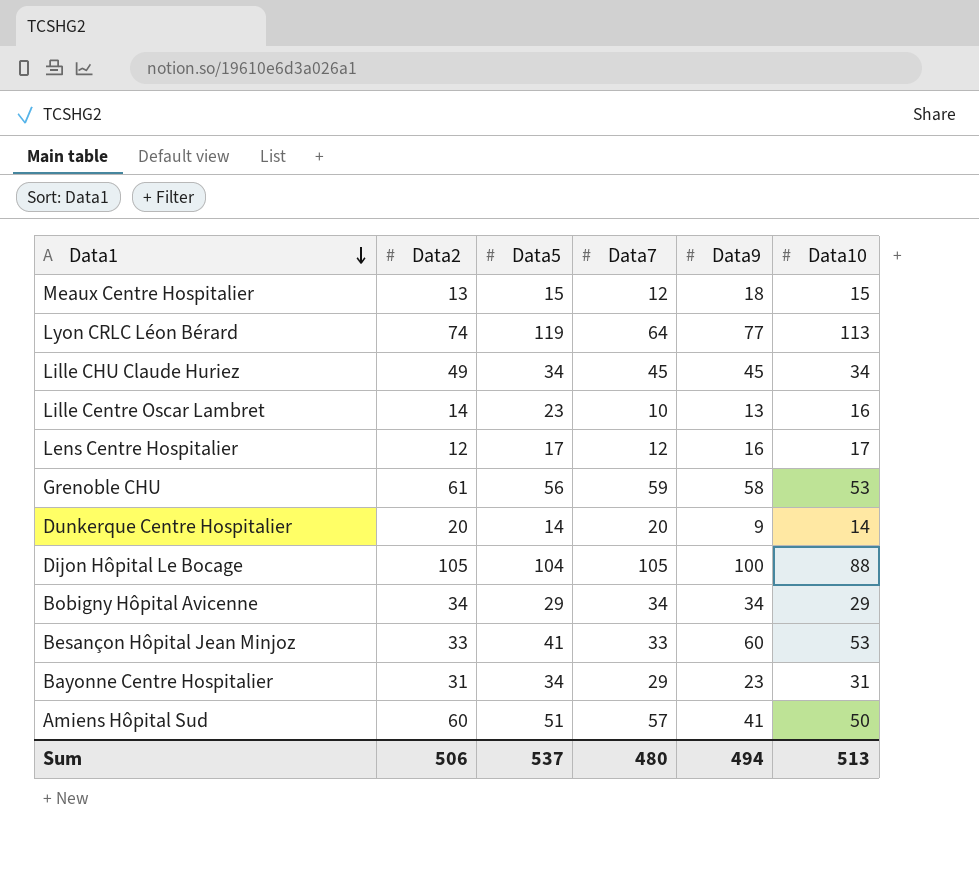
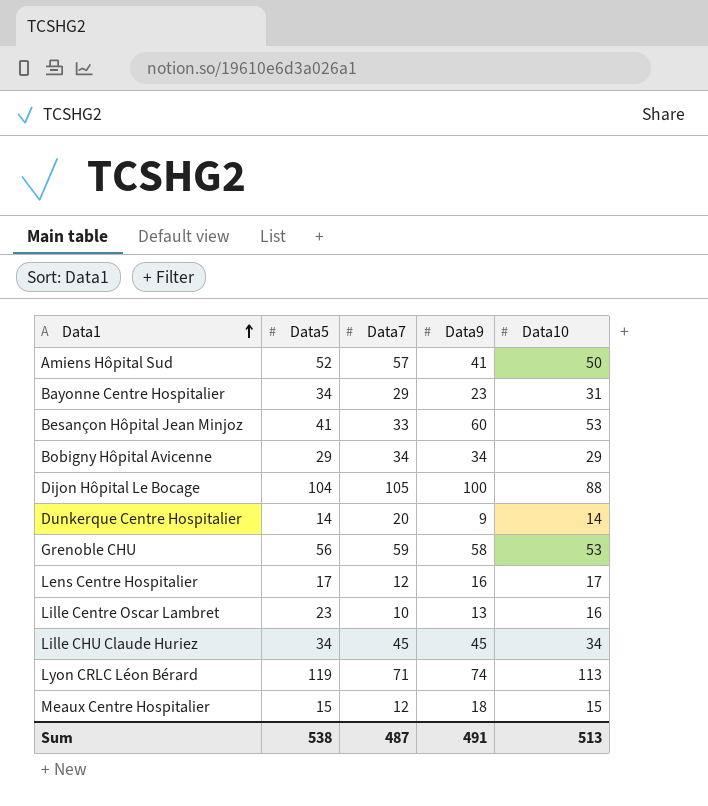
row order: Data1 descending -> Data1 ascending
column Data2 | position: 2 -> none
Amiens Hôpital Sud | Data5: 51 -> 52
Lyon CRLC Léon Bérard | Data7: 64 -> 71
Lyon CRLC Léon Bérard | Data9: 77 -> 74
Sum | Data5: 537 -> 538
Sum | Data7: 480 -> 487
Sum | Data9: 494 -> 491

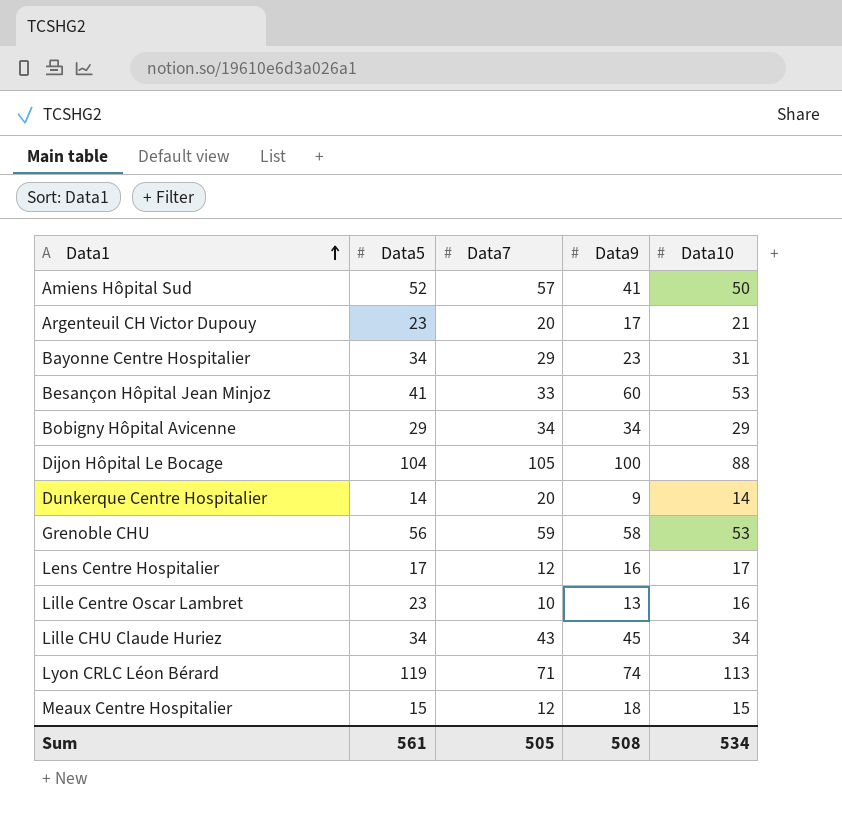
row Argenteuil CH Victor Dupouy: none -> 23 | 20 | 17 | 21
Lille CHU Claude Huriez | Data7: 45 -> 43
Sum | Data5: 538 -> 561
Sum | Data7: 487 -> 505
Sum | Data9: 491 -> 508
Sum | Data10: 513 -> 534

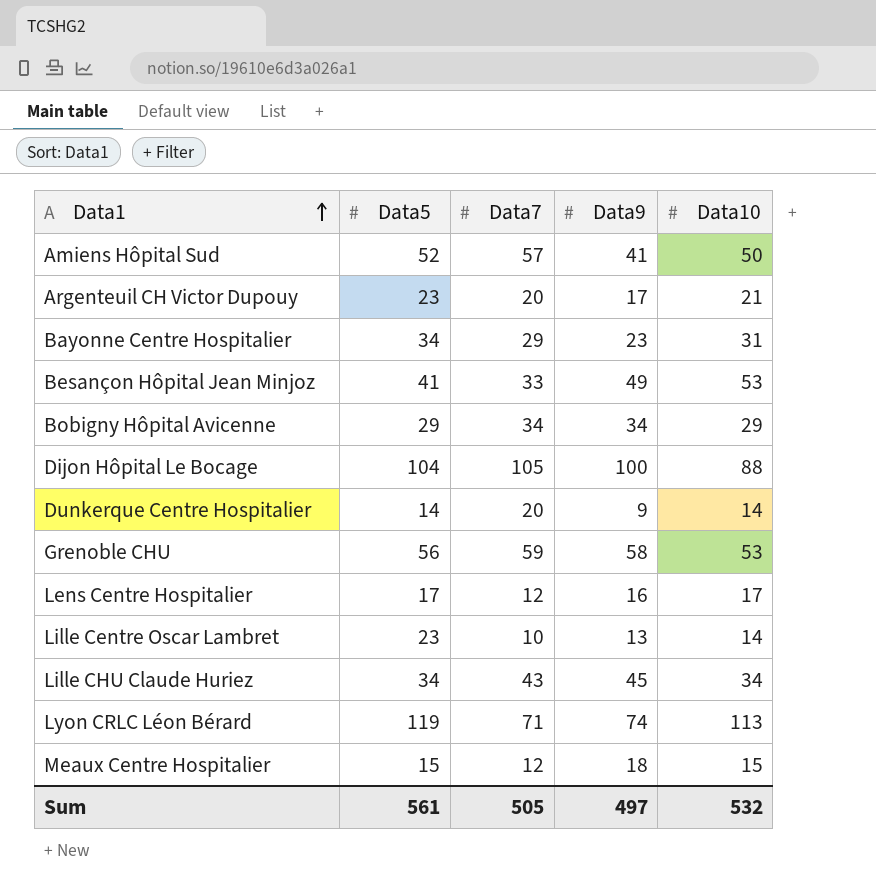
Besançon Hôpital Jean Minjoz | Data9: 60 -> 49
Lille Centre Oscar Lambret | Data10: 16 -> 14
Sum | Data9: 508 -> 497
Sum | Data10: 534 -> 532

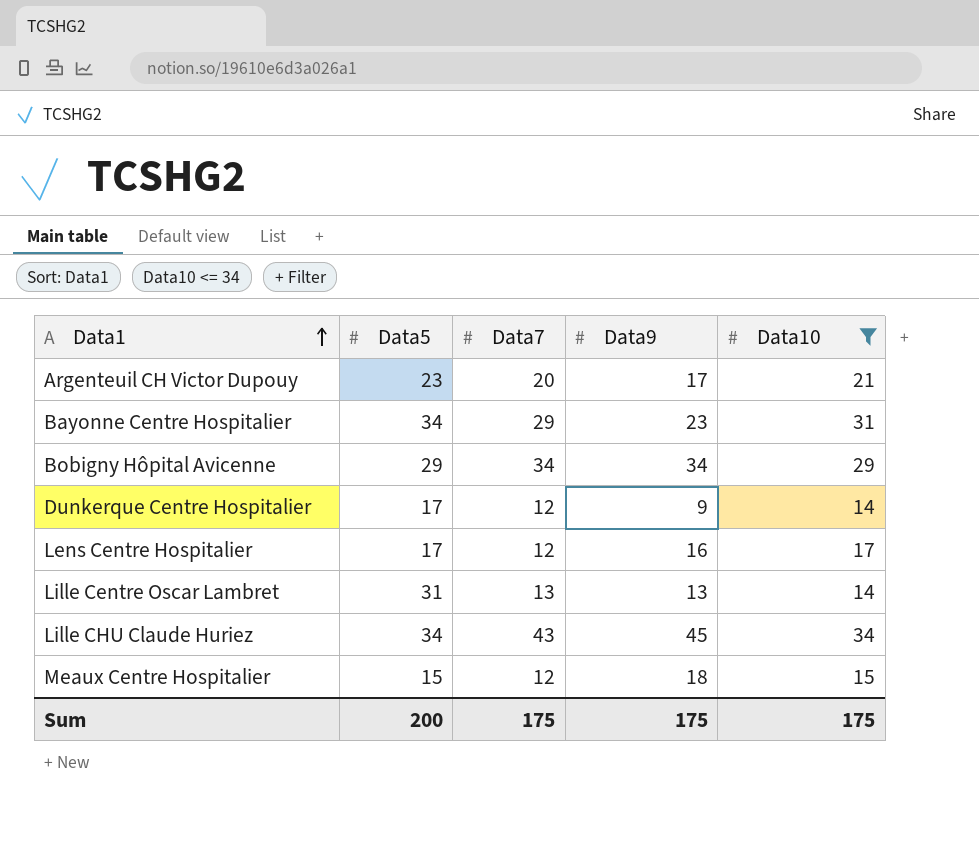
filter: none -> Data10 <= 34
Dunkerque Centre Hospitalier | Data5: 14 -> 17
Dunkerque Centre Hospitalier | Data7: 20 -> 12
Lille Centre Oscar Lambret | Data5: 23 -> 31
Lille Centre Oscar Lambret | Data7: 10 -> 13
Sum | Data5: 561 -> 200
Sum | Data7: 505 -> 175
Sum | Data9: 497 -> 175
Sum | Data10: 532 -> 175

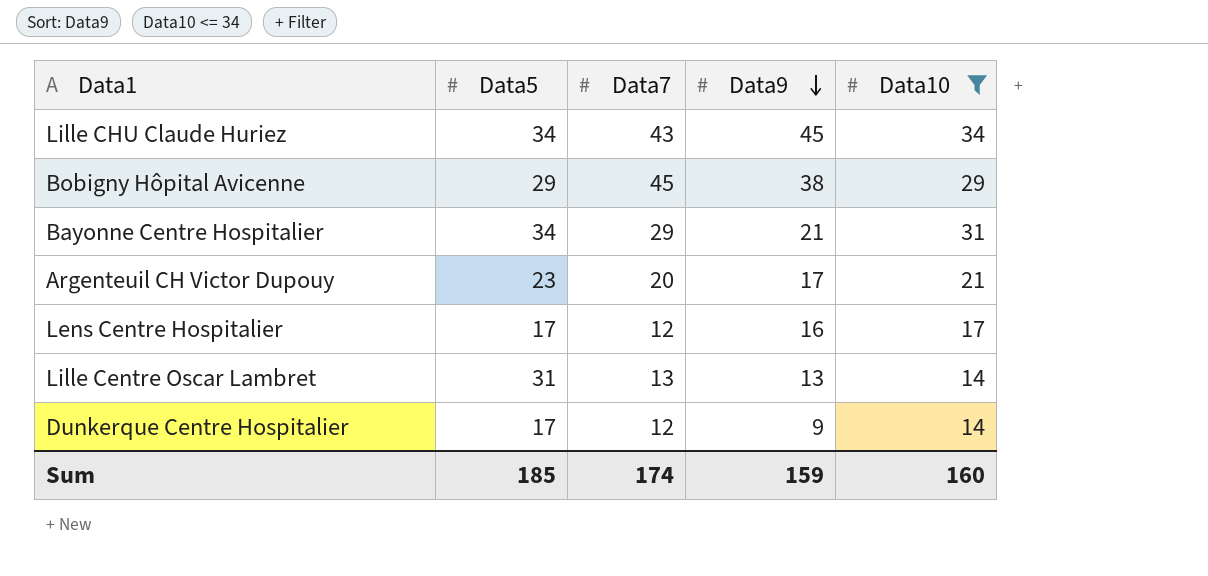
row order: Data1 ascending -> Data9 descending
row Meaux Centre Hospitalier: 15 | 12 | 18 | 15 -> none
Bobigny Hôpital Avicenne | Data7: 34 -> 45
Bobigny Hôpital Avicenne | Data9: 34 -> 38
Bayonne Centre Hospitalier | Data9: 23 -> 21
Sum | Data5: 200 -> 185
Sum | Data7: 175 -> 174
Sum | Data9: 175 -> 159
Sum | Data10: 175 -> 160

